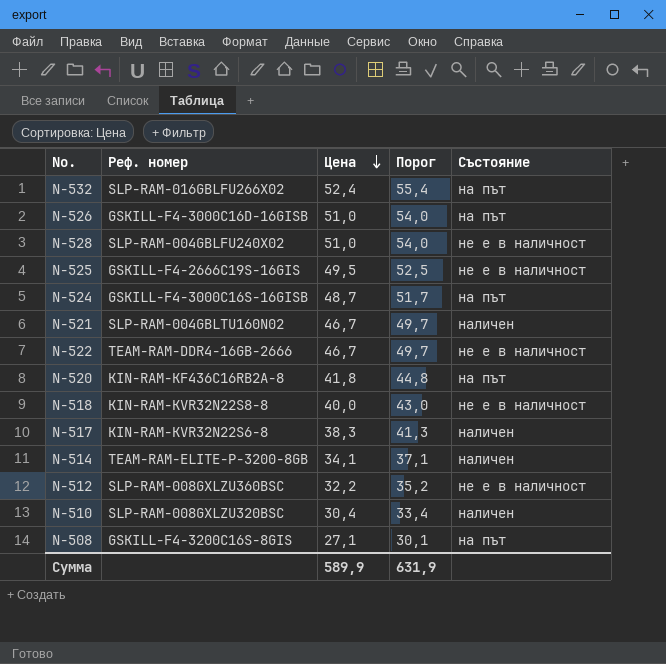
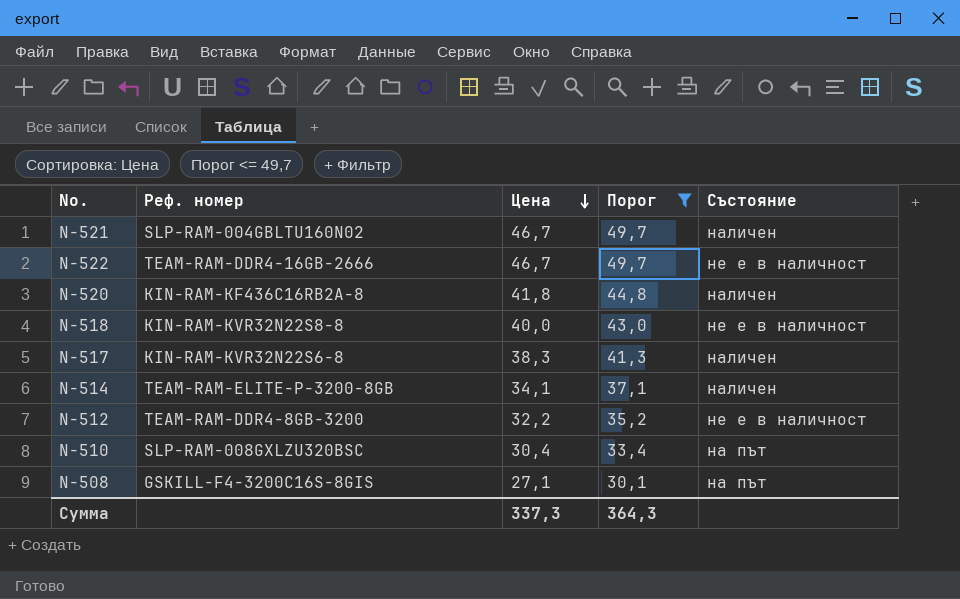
filter: none -> Порог <= 49,7
N-520 | Състояние: на път -> наличен
N-512 | Реф. номер: SLP-RAM-008GXLZU360BSC -> TEAM-RAM-DDR4-8GB-3200
N-510 | Състояние: наличен -> на път
Сумма | Цена: 589,9 -> 337,3
Сумма | Порог: 631,9 -> 364,3

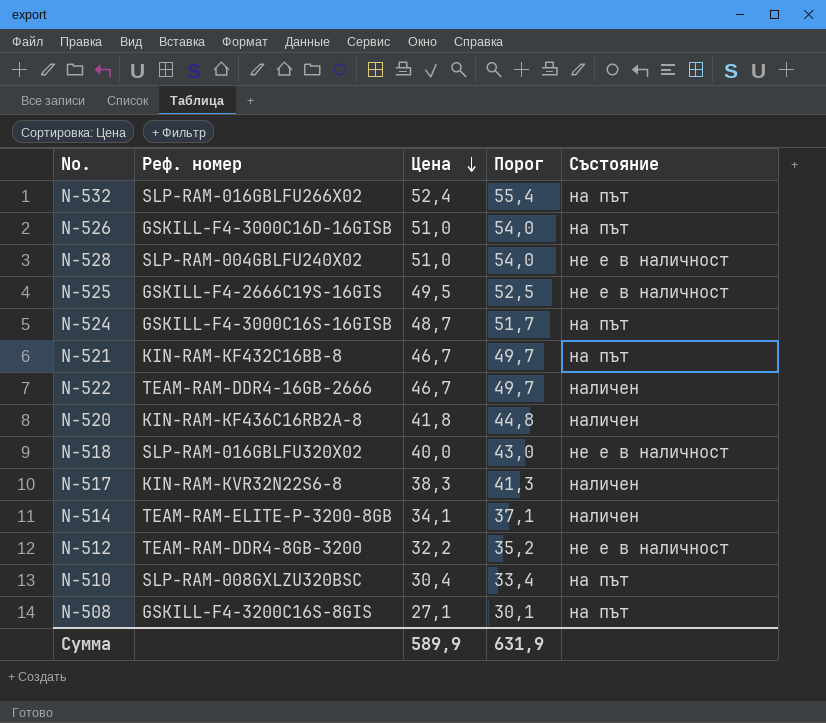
filter: Порог <= 49,7 -> none
N-521 | Реф. номер: SLP-RAM-004GBLTU160N02 -> KIN-RAM-KF432C16BB-8
N-521 | Състояние: наличен -> на път
N-522 | Състояние: не е в наличност -> наличен
N-518 | Реф. номер: KIN-RAM-KVR32N22S8-8 -> SLP-RAM-016GBLFU320X02
Сумма | Цена: 337,3 -> 589,9
Сумма | Порог: 364,3 -> 631,9

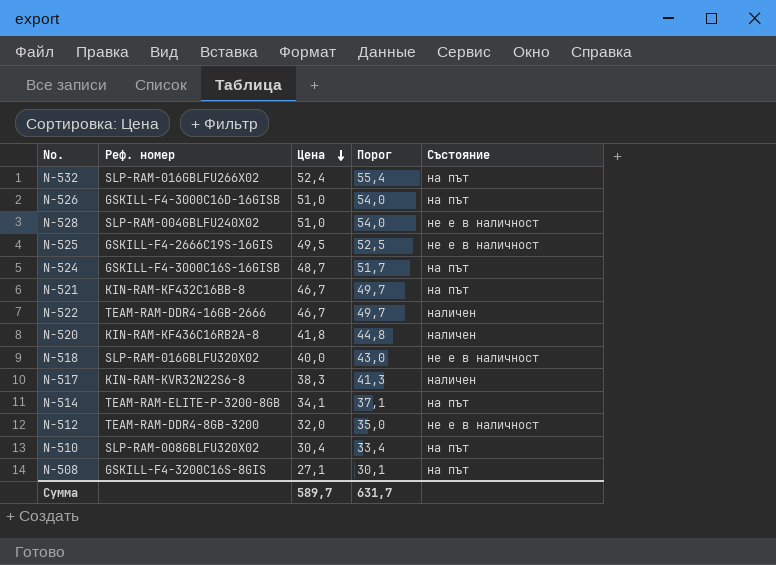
N-514 | Състояние: наличен -> на път
N-512 | Цена: 32,2 -> 32,0
N-512 | Порог: 35,2 -> 35,0
N-510 | Реф. номер: SLP-RAM-008GXLZU320BSC -> SLP-RAM-008GBLFU320X02
Сумма | Цена: 589,9 -> 589,7
Сумма | Порог: 631,9 -> 631,7

